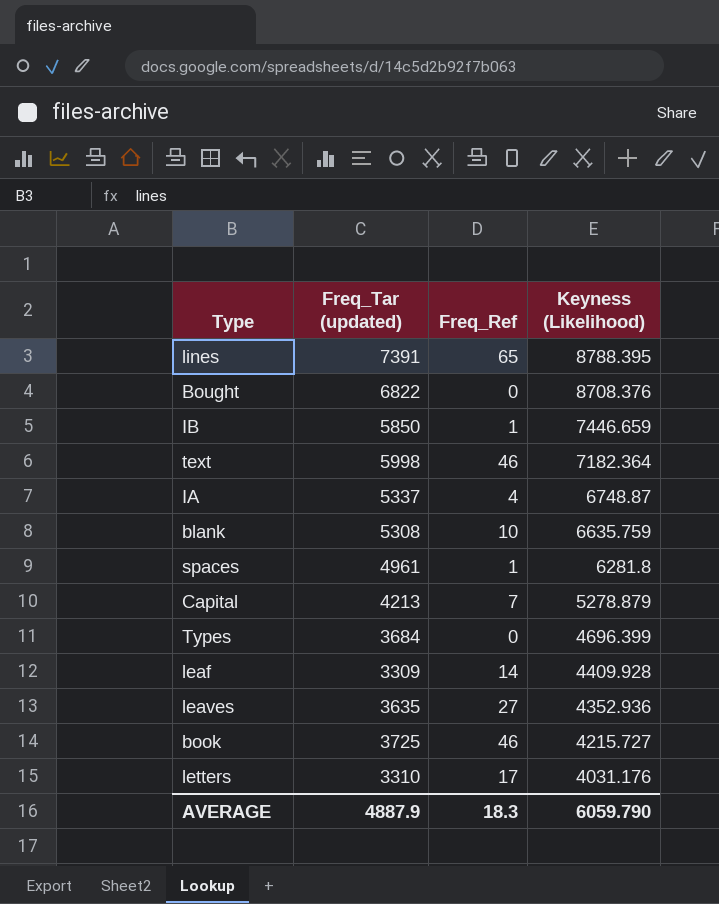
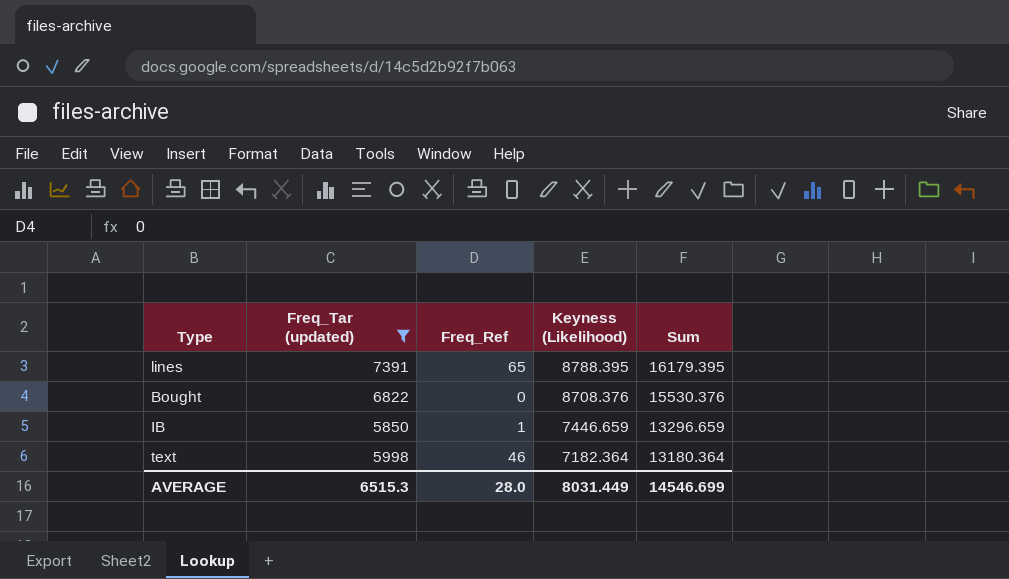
filter: none -> Freq_Tar (updated) >= 5850
column Sum | formula: none -> [Freq_Tar (updated)] + [Keyness (Likelihood)]
AVERAGE | Freq_Tar (updated): 4887.9 -> 6515.3
AVERAGE | Freq_Ref: 18.3 -> 28.0
AVERAGE | Keyness (Likelihood): 6059.790 -> 8031.449

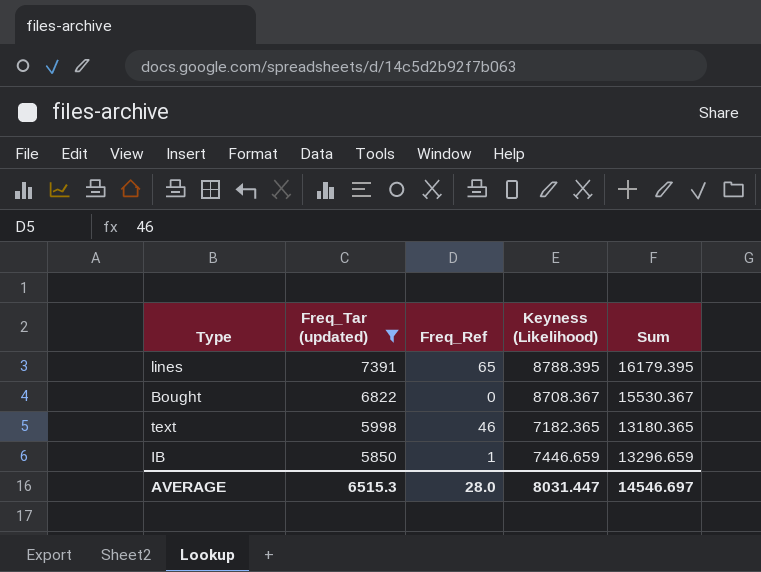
row order: Keyness (Likelihood) descending -> Freq_Tar (updated) descending
Bought | Keyness (Likelihood): 8708.376 -> 8708.367
Bought | Sum: 15530.376 -> 15530.367
text | Keyness (Likelihood): 7182.364 -> 7182.365
text | Sum: 13180.364 -> 13180.365
AVERAGE | Keyness (Likelihood): 8031.449 -> 8031.447
AVERAGE | Sum: 14546.699 -> 14546.697

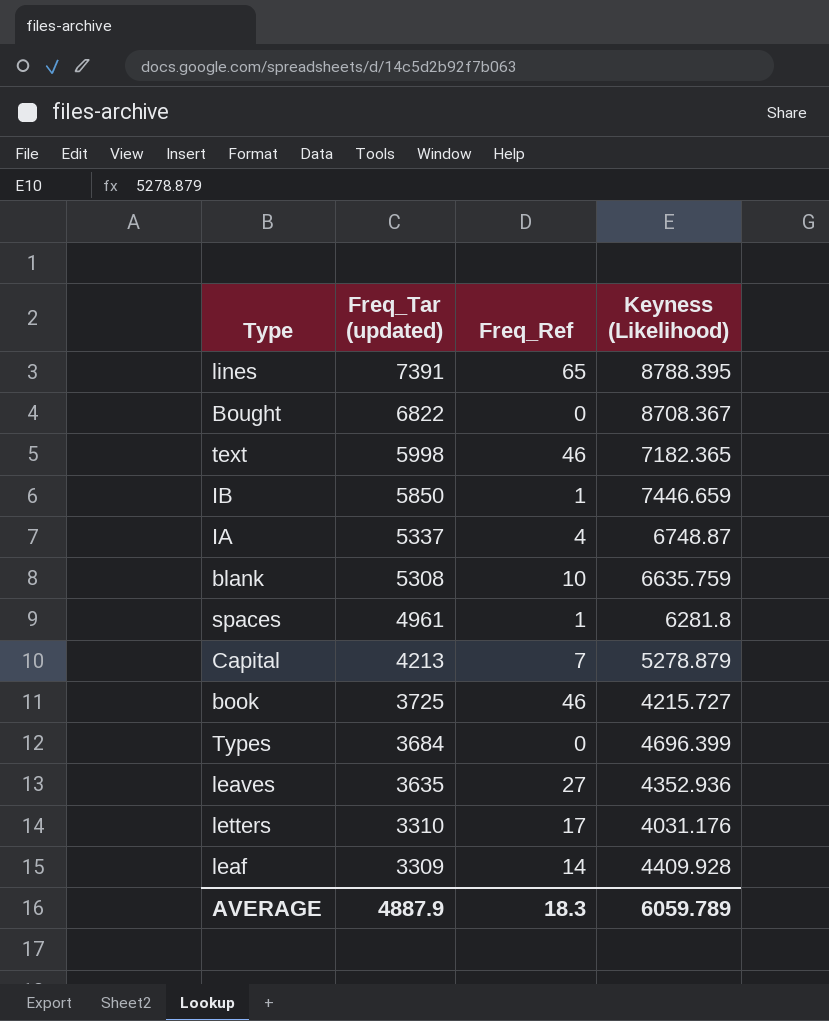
filter: Freq_Tar (updated) >= 5850 -> none
column Sum | formula: [Freq_Tar (updated)] + [Keyness (Likelihood)] -> none
AVERAGE | Freq_Tar (updated): 6515.3 -> 4887.9
AVERAGE | Freq_Ref: 28.0 -> 18.3
AVERAGE | Keyness (Likelihood): 8031.447 -> 6059.789

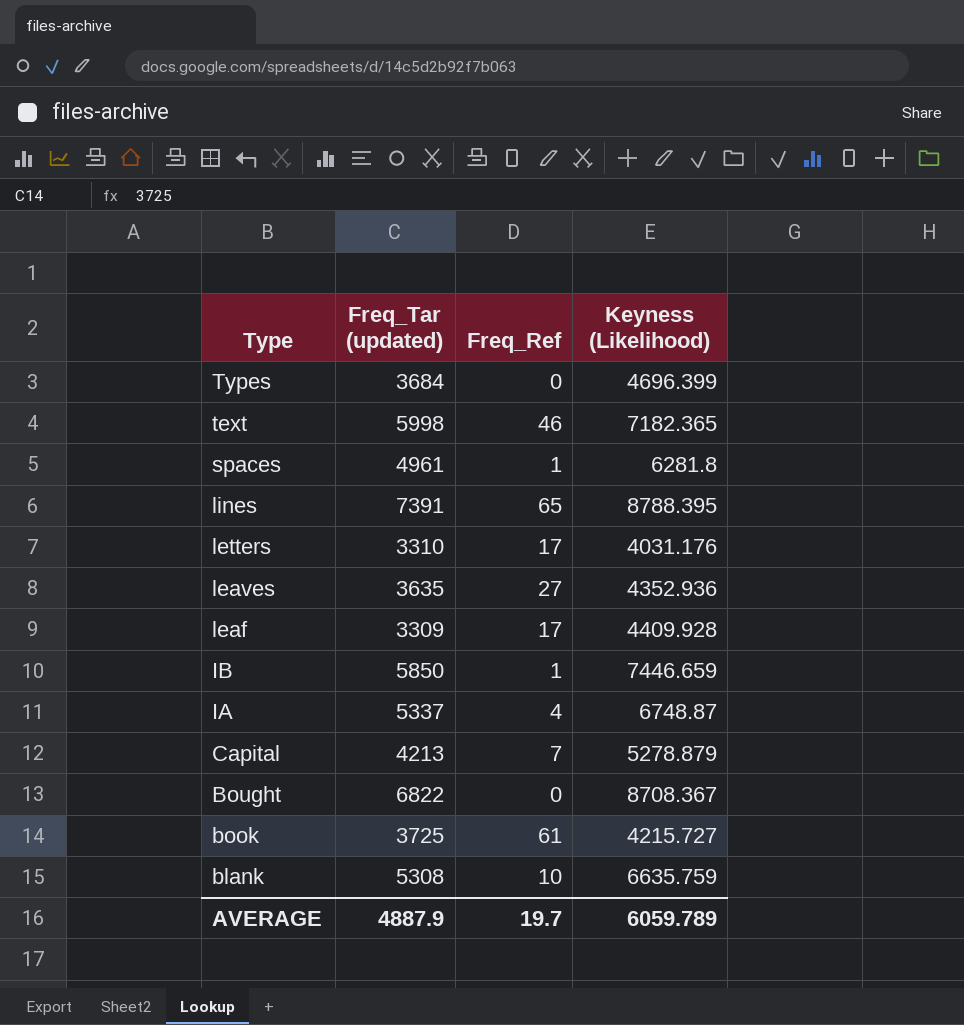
row order: Freq_Tar (updated) descending -> Type descending
leaf | Freq_Ref: 14 -> 17
book | Freq_Ref: 46 -> 61
AVERAGE | Freq_Ref: 18.3 -> 19.7

